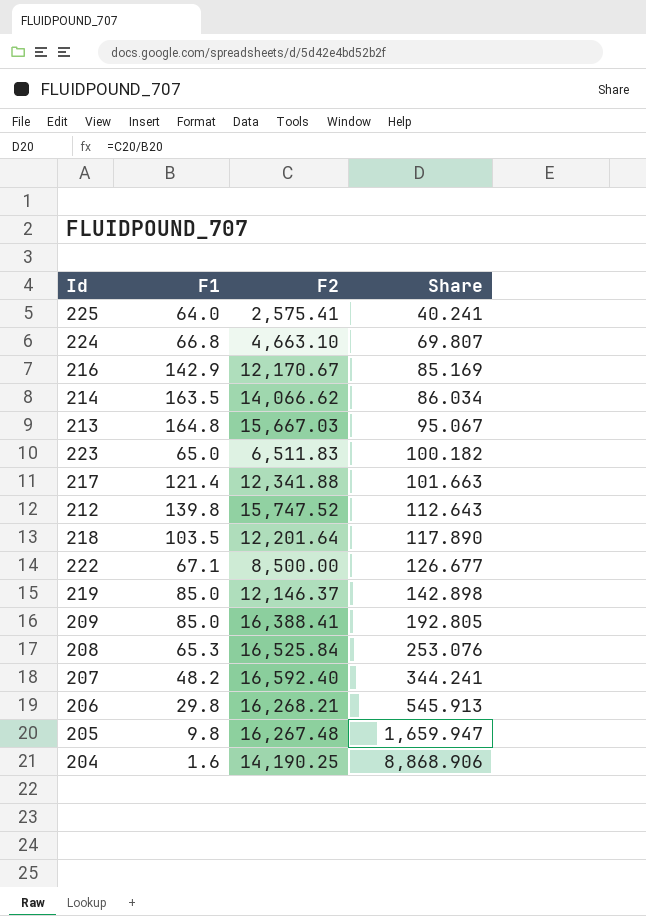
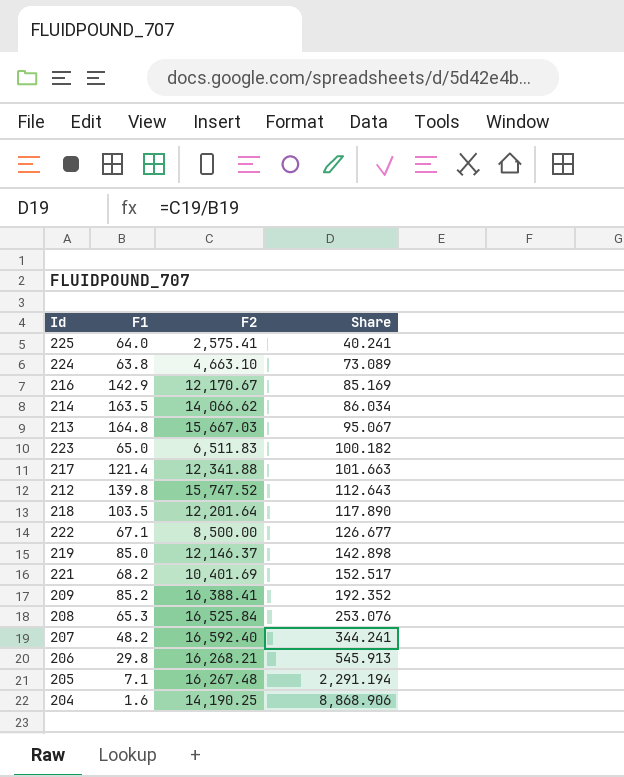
224 | F1: 66.8 -> 63.8
224 | Share: 69.807 -> 73.089
row 221: none -> 68.2 | 10,401.69 | 152.517
209 | F1: 85.0 -> 85.2
209 | Share: 192.805 -> 192.352
205 | F1: 9.8 -> 7.1
205 | Share: 1,659.947 -> 2,291.194

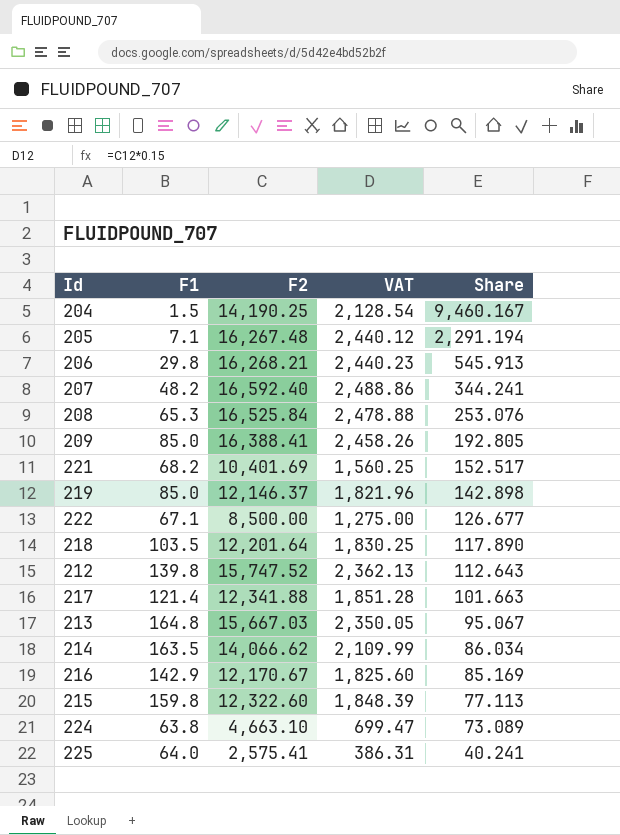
row order: Share ascending -> Share descending
column VAT | formula: none -> [F2] * 0.15
row 223: 65.0 | 6,511.83 | 100.182 -> none
204 | F1: 1.6 -> 1.5
204 | Share: 8,868.906 -> 9,460.167
209 | F1: 85.2 -> 85.0
209 | Share: 192.352 -> 192.805
row 215: none -> 159.8 | 12,322.60 | 1,848.39 | 77.113

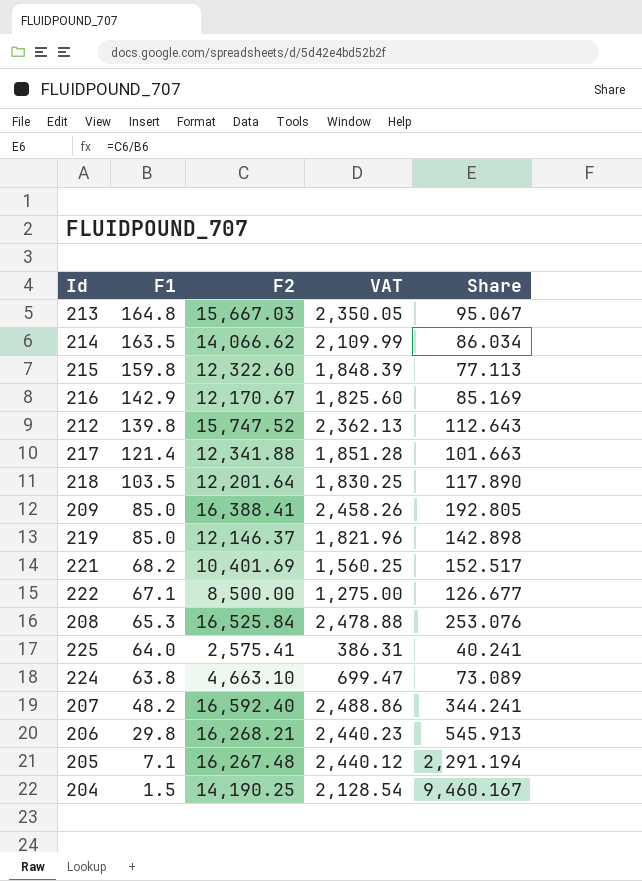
row order: Share descending -> F1 descending

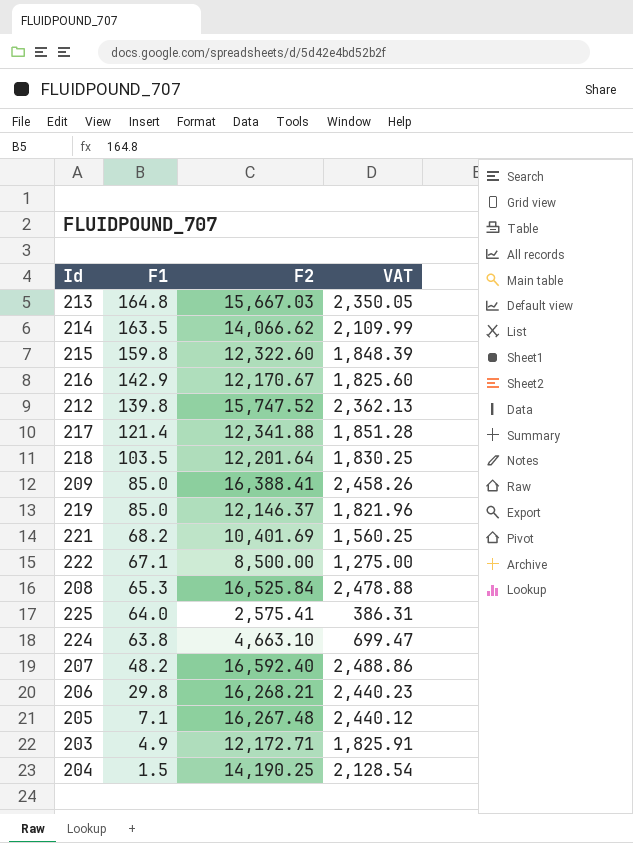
column Share | formula: [F2] / [F1] -> none
row 203: none -> 4.9 | 12,172.71 | 1,825.91

